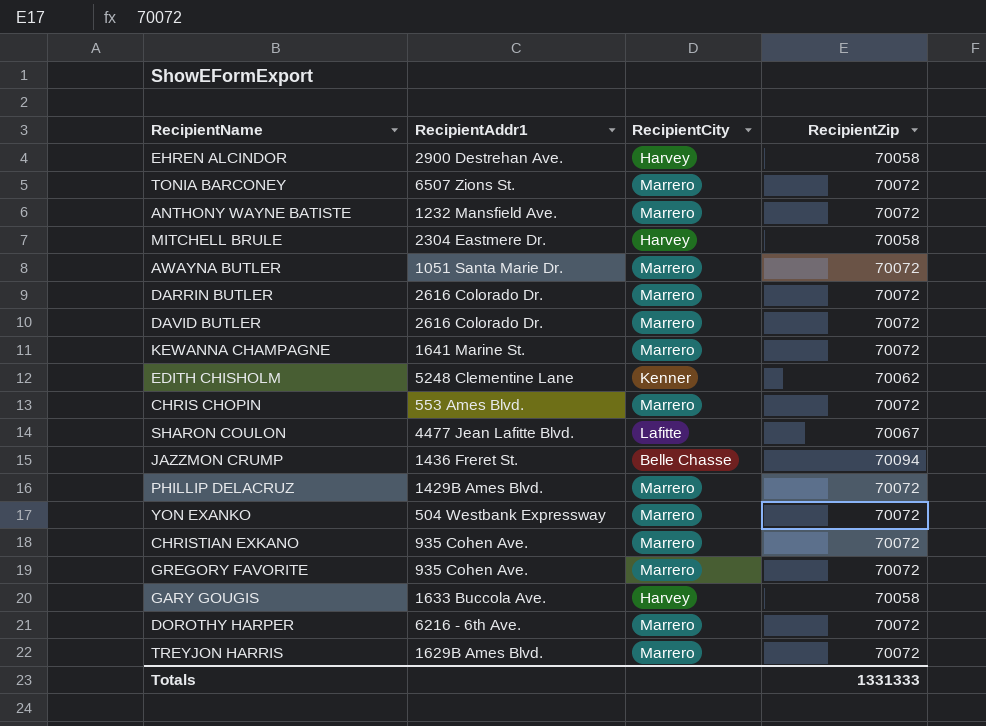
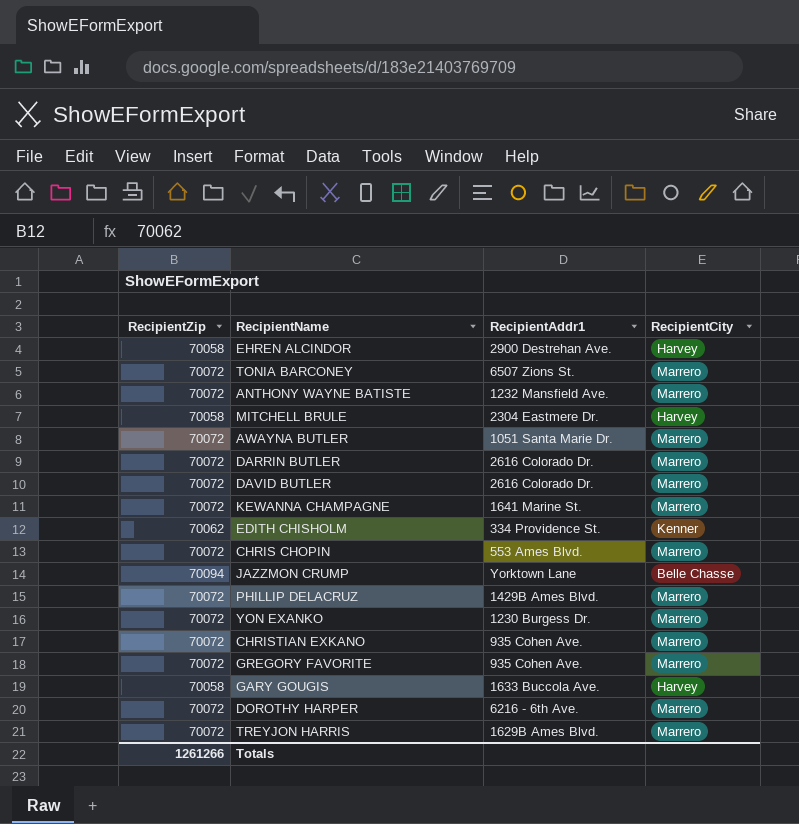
column RecipientZip | position: 4 -> 1
row SHARON COULON: 4477 Jean Lafitte Blvd. | Lafitte | 70067 -> none
EDITH CHISHOLM | RecipientAddr1: 5248 Clementine Lane -> 334 Providence St.
JAZZMON CRUMP | RecipientAddr1: 1436 Freret St. -> Yorktown Lane
YON EXANKO | RecipientAddr1: 504 Westbank Expressway -> 1230 Burgess Dr.
Totals | RecipientZip: 1331333 -> 1261266

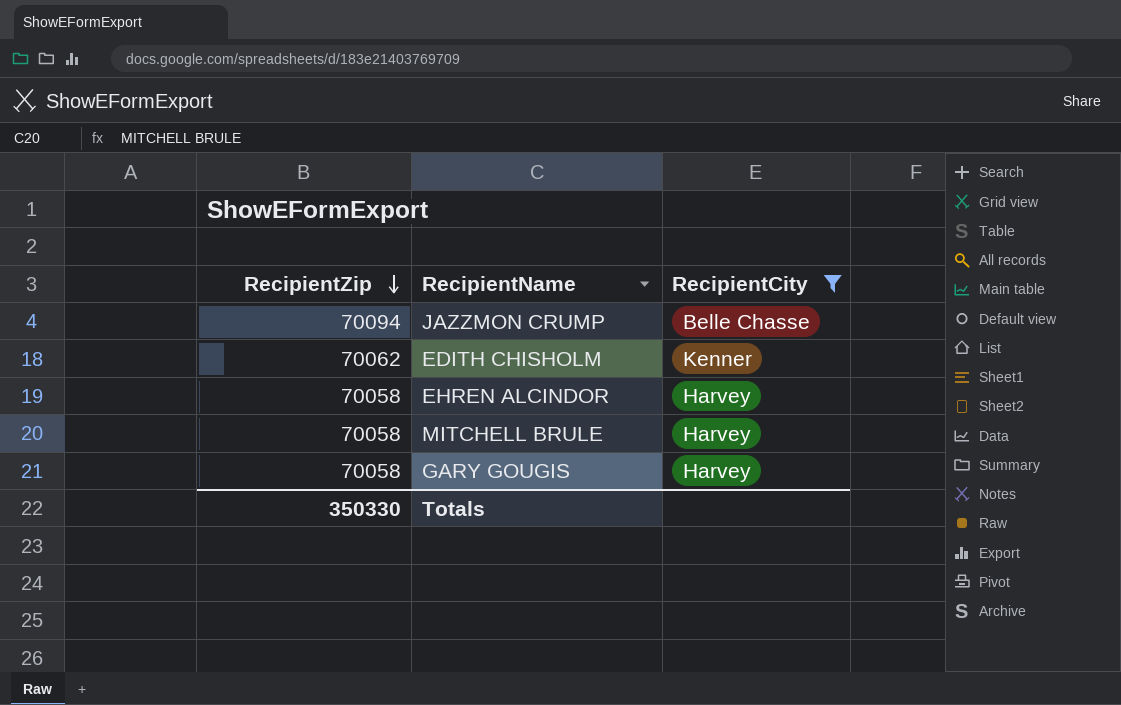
filter: none -> RecipientCity != Marrero
row order: none -> RecipientZip descending
column RecipientAddr1 | position: 3 -> none
Totals | RecipientZip: 1261266 -> 350330

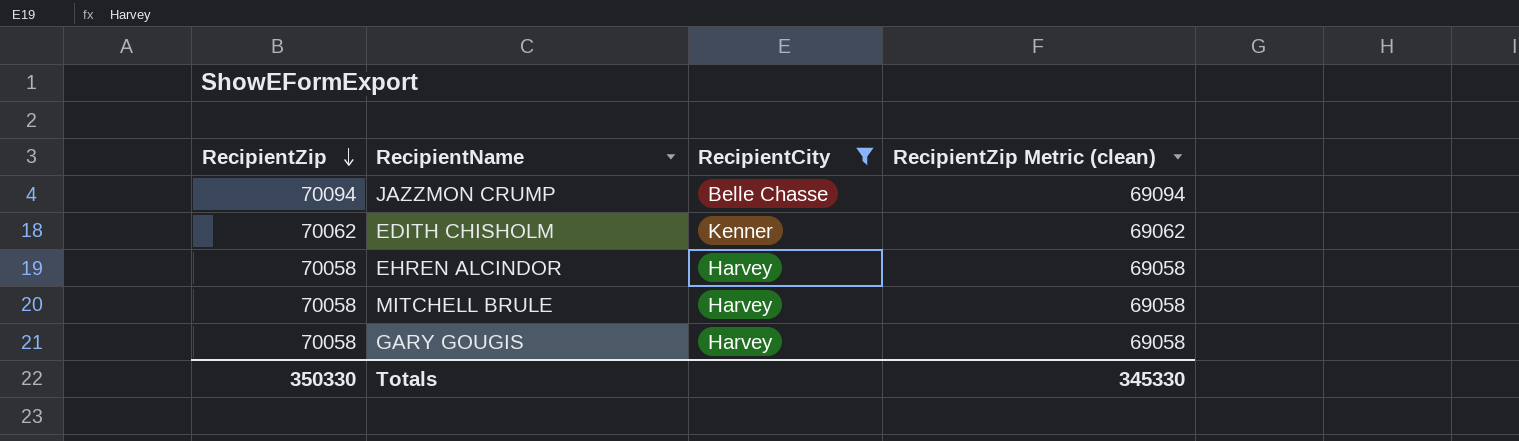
column RecipientZip Metric (clean) | formula: none -> [RecipientZip] - 1000

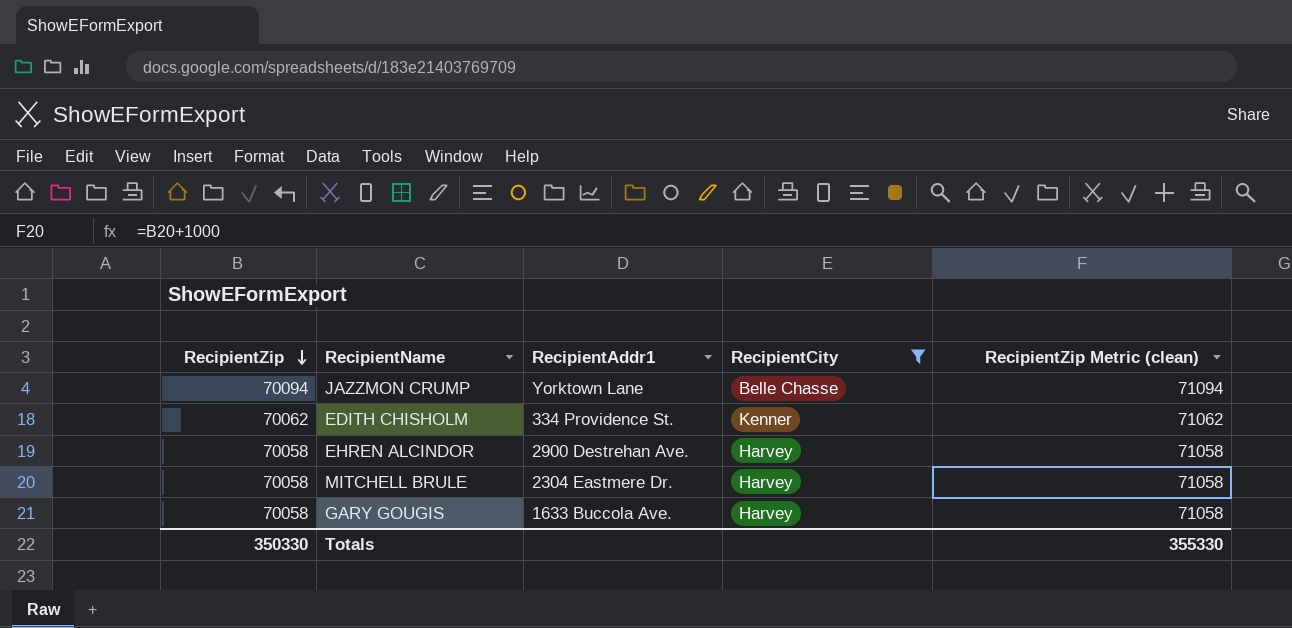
column RecipientAddr1 | position: none -> 3
column RecipientZip Metric (clean) | formula: [RecipientZip] - 1000 -> [RecipientZip] + 1000
Totals | RecipientZip Metric (clean): 345330 -> 355330

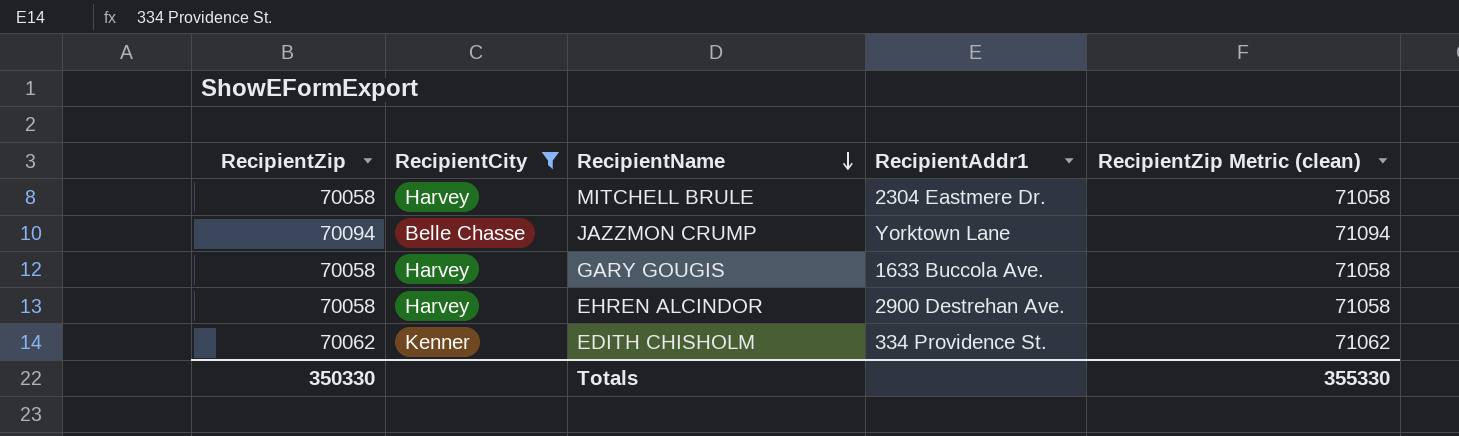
row order: RecipientZip descending -> RecipientName descending
column RecipientCity | position: 4 -> 2

